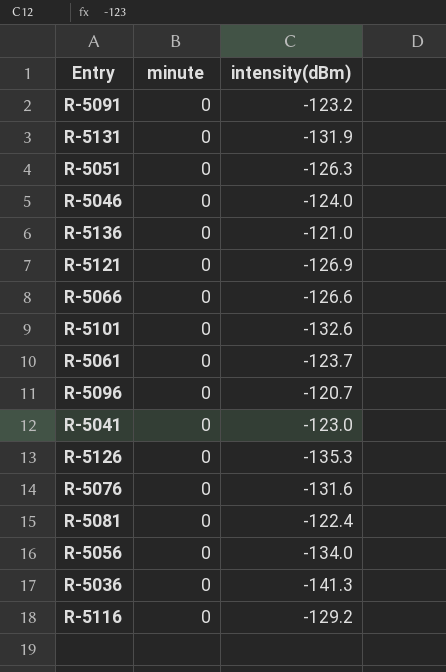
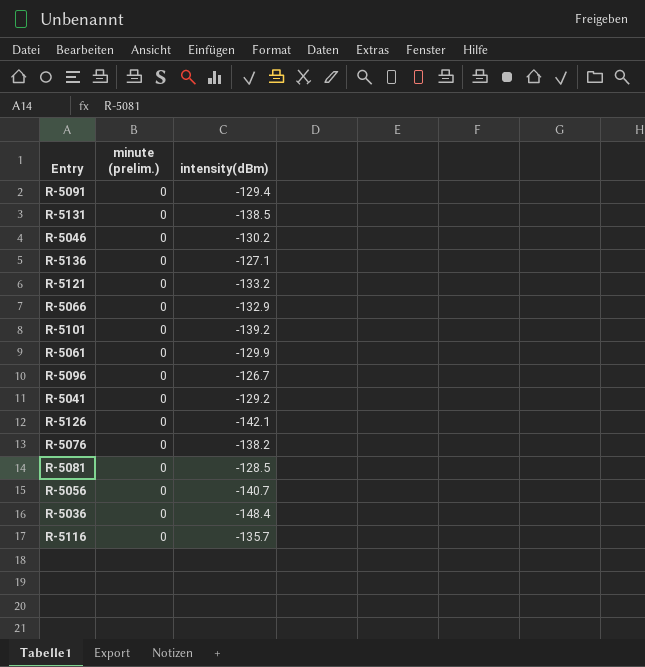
column name: minute -> minute (prelim.)
row R-5051: 0 | -126.3 -> none
R-5091 | intensity(dBm): -123.2 -> -129.4
R-5131 | intensity(dBm): -131.9 -> -138.5
R-5046 | intensity(dBm): -124.0 -> -130.2
R-5136 | intensity(dBm): -121.0 -> -127.1
R-5121 | intensity(dBm): -126.9 -> -133.2
R-5066 | intensity(dBm): -126.6 -> -132.9
R-5101 | intensity(dBm): -132.6 -> -139.2
R-5061 | intensity(dBm): -123.7 -> -129.9
R-5096 | intensity(dBm): -120.7 -> -126.7
R-5041 | intensity(dBm): -123.0 -> -129.2
R-5126 | intensity(dBm): -135.3 -> -142.1
R-5076 | intensity(dBm): -131.6 -> -138.2
R-5081 | intensity(dBm): -122.4 -> -128.5
R-5056 | intensity(dBm): -134.0 -> -140.7
R-5036 | intensity(dBm): -141.3 -> -148.4
R-5116 | intensity(dBm): -129.2 -> -135.7

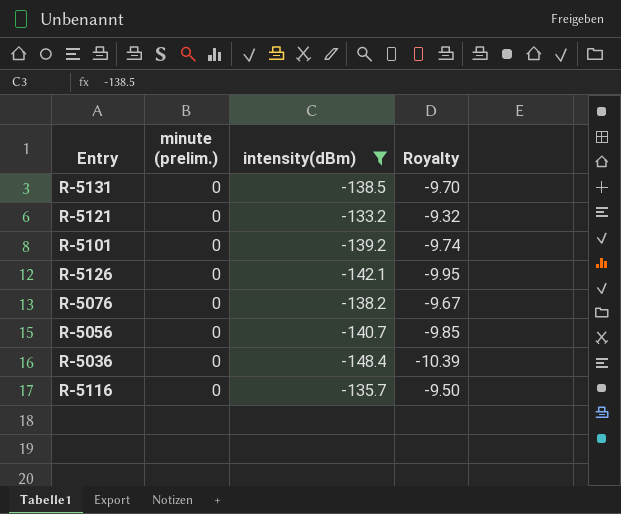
filter: none -> intensity(dBm) <= -133.2
column Royalty | formula: none -> [intensity(dBm)] * 0.07

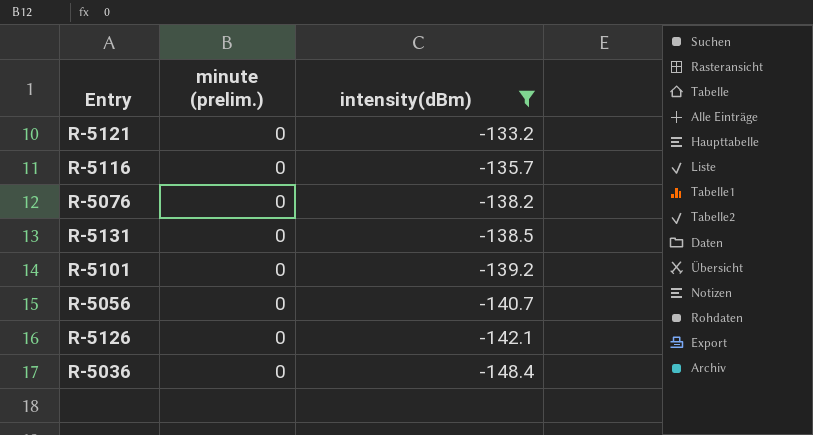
row order: none -> intensity(dBm) descending
column Royalty | formula: [intensity(dBm)] * 0.07 -> none

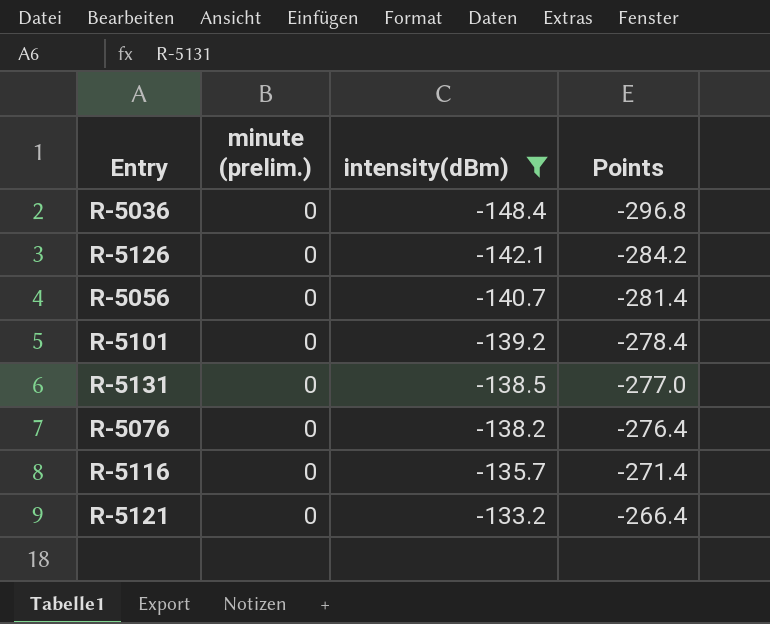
row order: intensity(dBm) descending -> intensity(dBm) ascending
column Points | formula: none -> [intensity(dBm)] * 2

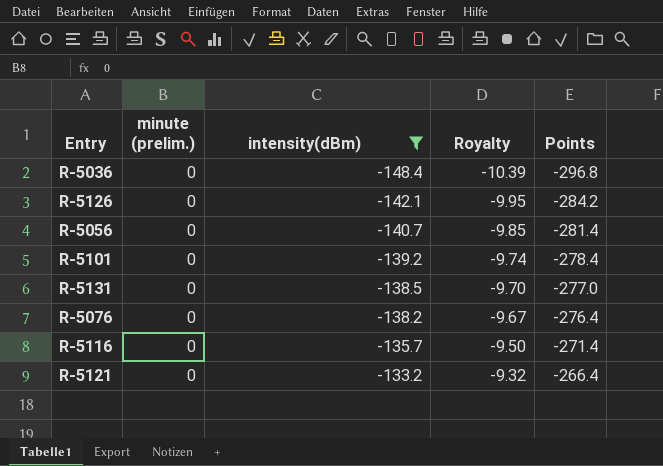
column Royalty | formula: none -> [intensity(dBm)] * 0.07

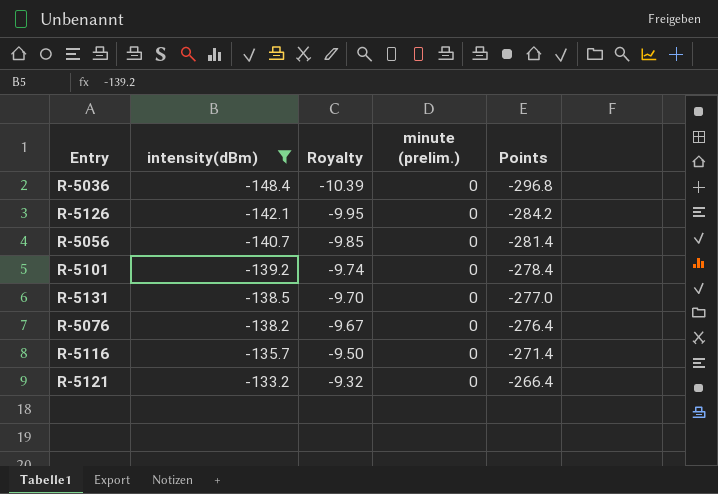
column minute (prelim.) | position: 2 -> 4

